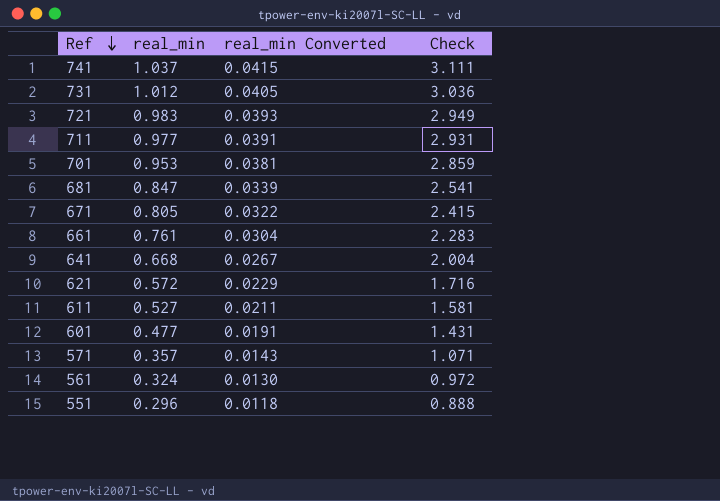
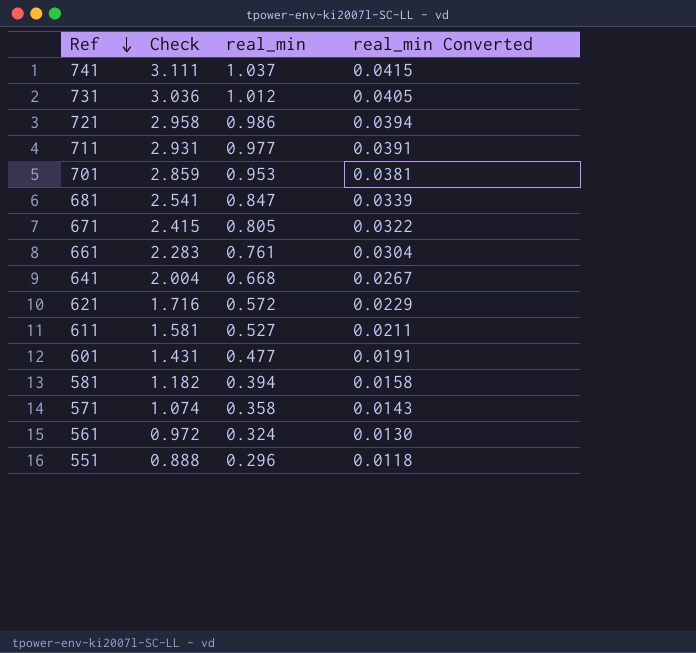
column Check | position: 4 -> 2
721 | Check: 2.949 -> 2.958
721 | real_min: 0.983 -> 0.986
721 | real_min Converted: 0.0393 -> 0.0394
row 581: none -> 1.182 | 0.394 | 0.0158
571 | Check: 1.071 -> 1.074
571 | real_min: 0.357 -> 0.358

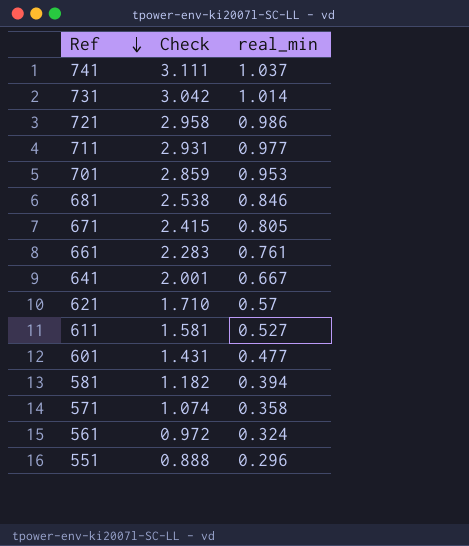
column real_min Converted | formula: [real_min] * 0.04 -> none
731 | Check: 3.036 -> 3.042
731 | real_min: 1.012 -> 1.014
681 | Check: 2.541 -> 2.538
681 | real_min: 0.847 -> 0.846
641 | Check: 2.004 -> 2.001
641 | real_min: 0.668 -> 0.667
621 | Check: 1.716 -> 1.710
621 | real_min: 0.572 -> 0.57

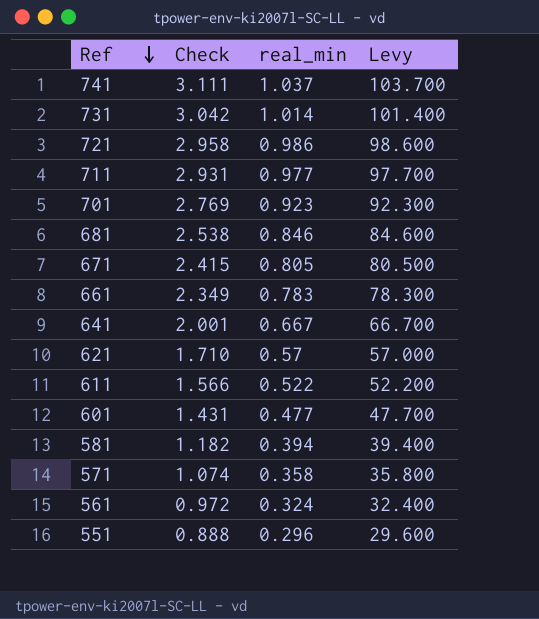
column Levy | formula: none -> [real_min] * 100
701 | Check: 2.859 -> 2.769
701 | real_min: 0.953 -> 0.923
661 | Check: 2.283 -> 2.349
661 | real_min: 0.761 -> 0.783
611 | Check: 1.581 -> 1.566
611 | real_min: 0.527 -> 0.522

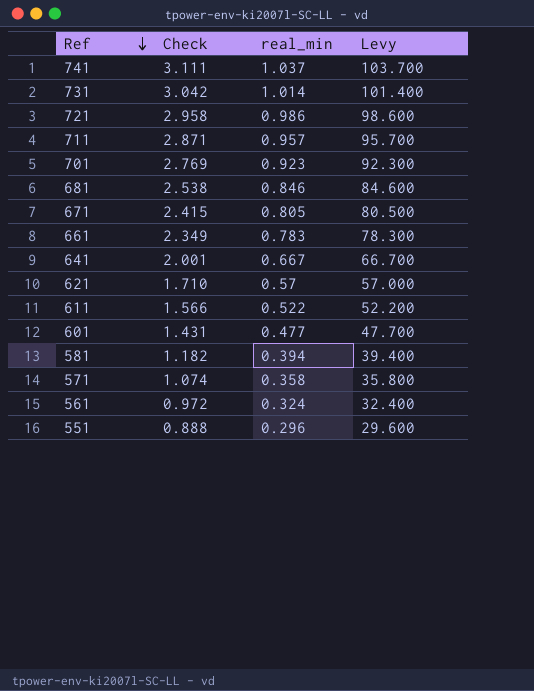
711 | Check: 2.931 -> 2.871
711 | real_min: 0.977 -> 0.957
711 | Levy: 97.700 -> 95.700

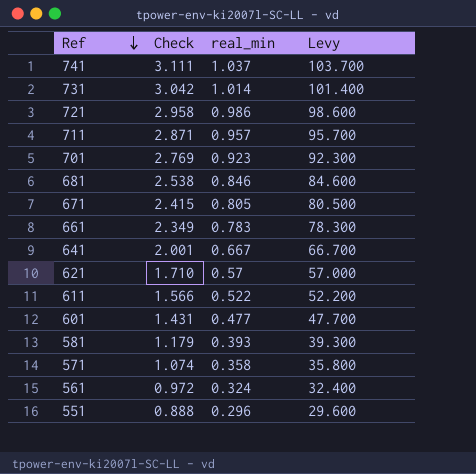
581 | Check: 1.182 -> 1.179
581 | real_min: 0.394 -> 0.393
581 | Levy: 39.400 -> 39.300

